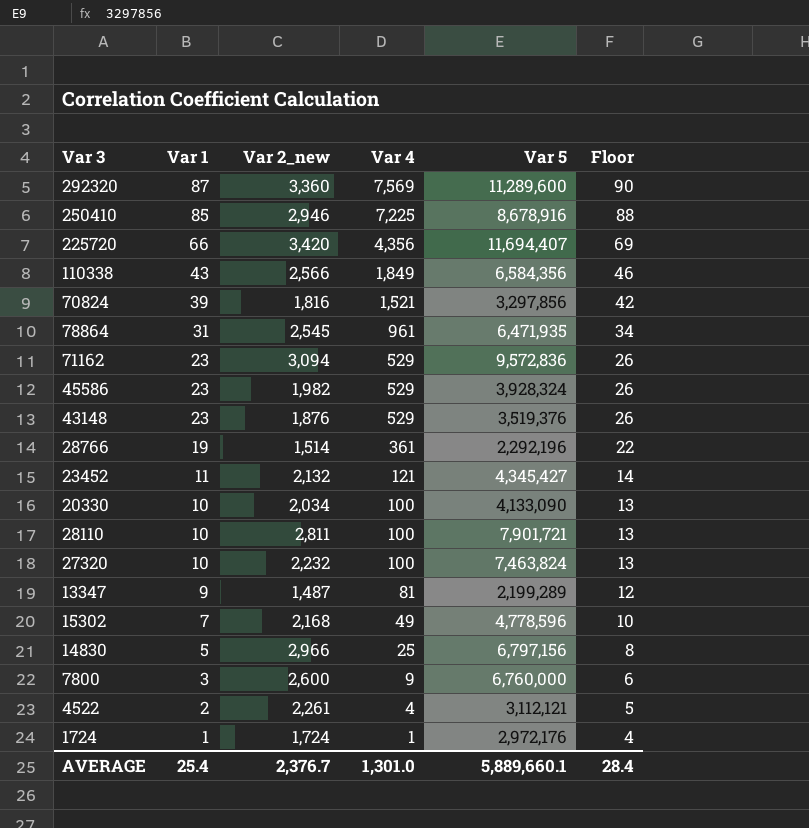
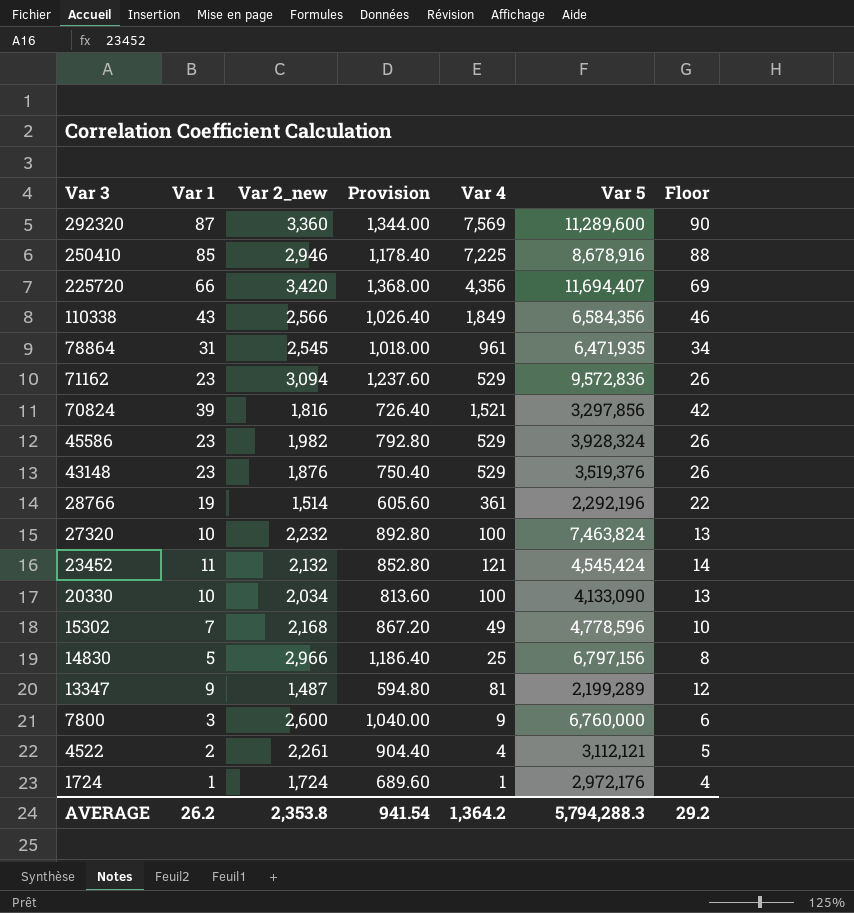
row order: Var 1 descending -> Var 3 descending
column Provision | formula: none -> [Var 2_new] * 0.4
row 28110: 10 | 2,811 | 100 | 7,901,721 | 13 -> none
23452 | Var 5: 4,345,427 -> 4,545,424
AVERAGE | Var 1: 25.4 -> 26.2
AVERAGE | Var 2_new: 2,376.7 -> 2,353.8
AVERAGE | Var 4: 1,301.0 -> 1,364.2
AVERAGE | Var 5: 5,889,660.1 -> 5,794,288.3
AVERAGE | Floor: 28.4 -> 29.2

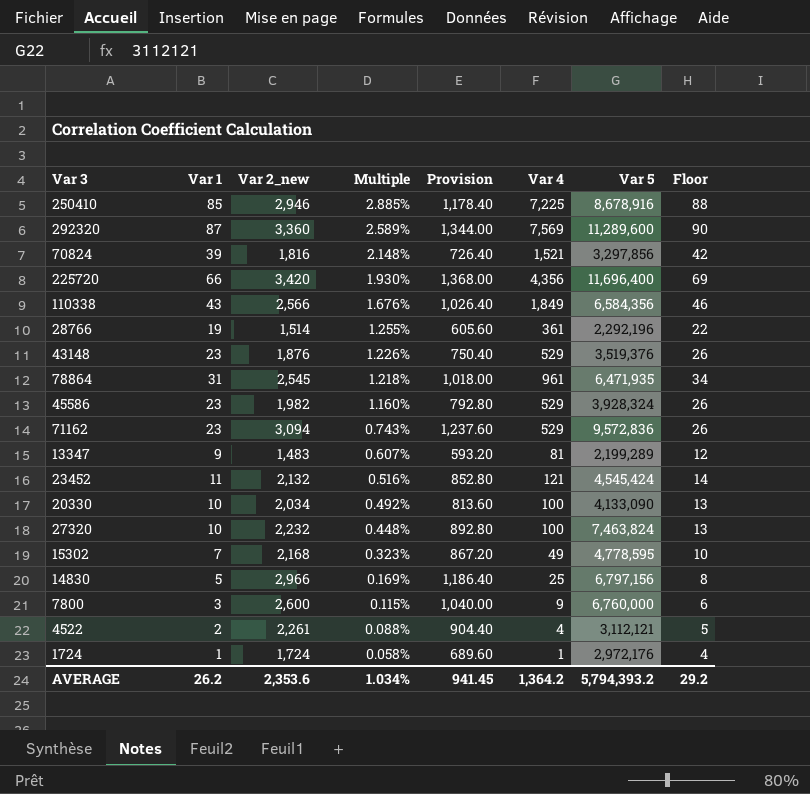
row order: Var 3 descending -> Multiple descending
column Multiple | formula: none -> [Var 1] / [Var 2_new]
225720 | Var 5: 11,694,407 -> 11,696,400
13347 | Var 2_new: 1,487 -> 1,483
13347 | Provision: 594.80 -> 593.20
15302 | Var 5: 4,778,596 -> 4,778,595
AVERAGE | Var 2_new: 2,353.8 -> 2,353.6
AVERAGE | Provision: 941.54 -> 941.45
AVERAGE | Var 5: 5,794,288.3 -> 5,794,393.2

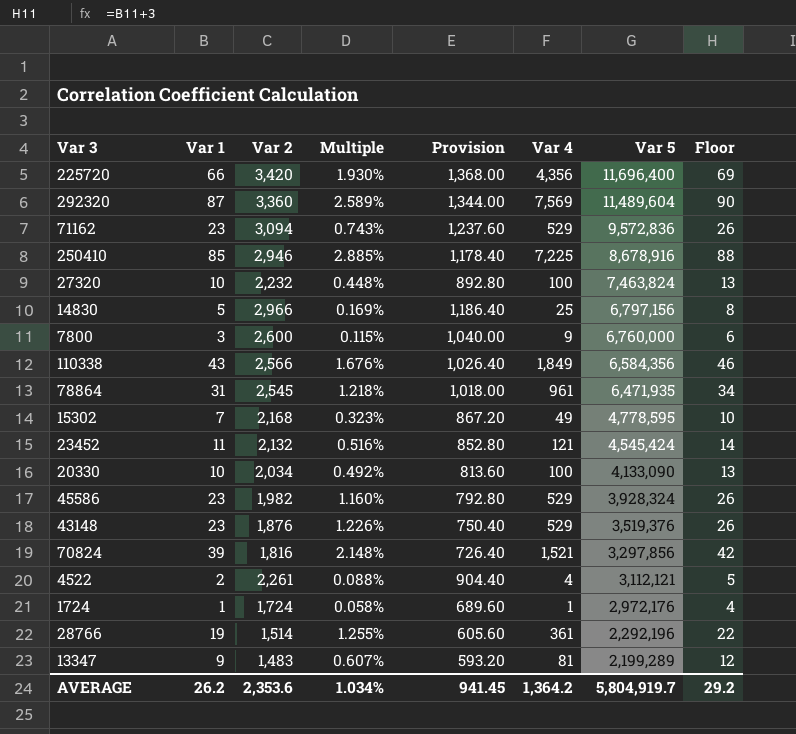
row order: Multiple descending -> Var 5 descending
column name: Var 2_new -> Var 2
292320 | Var 5: 11,289,600 -> 11,489,604
AVERAGE | Var 5: 5,794,393.2 -> 5,804,919.7

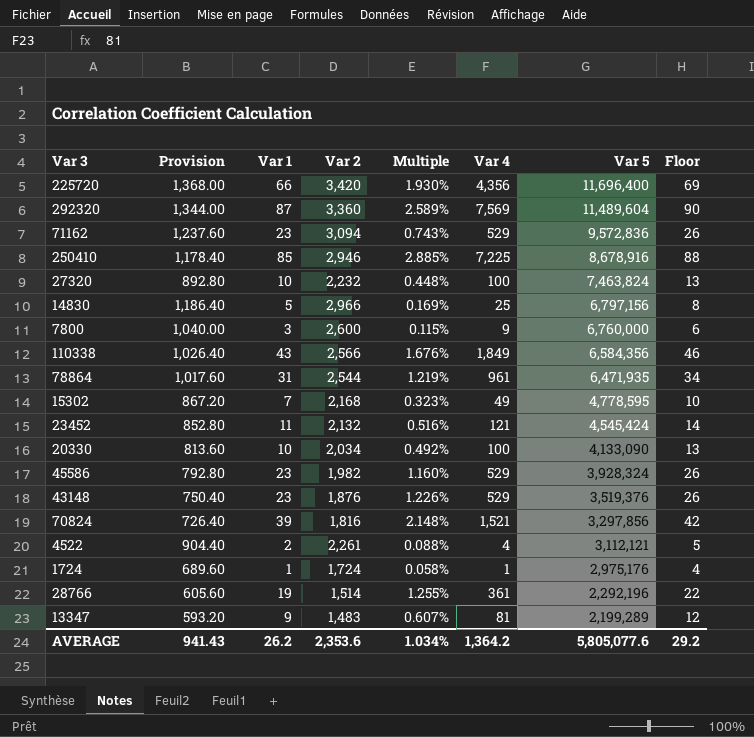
column Provision | position: 5 -> 2
78864 | Provision: 1,018.00 -> 1,017.60
78864 | Var 2: 2,545 -> 2,544
78864 | Multiple: 1.218% -> 1.219%
1724 | Var 5: 2,972,176 -> 2,975,176
AVERAGE | Provision: 941.45 -> 941.43
AVERAGE | Var 5: 5,804,919.7 -> 5,805,077.6

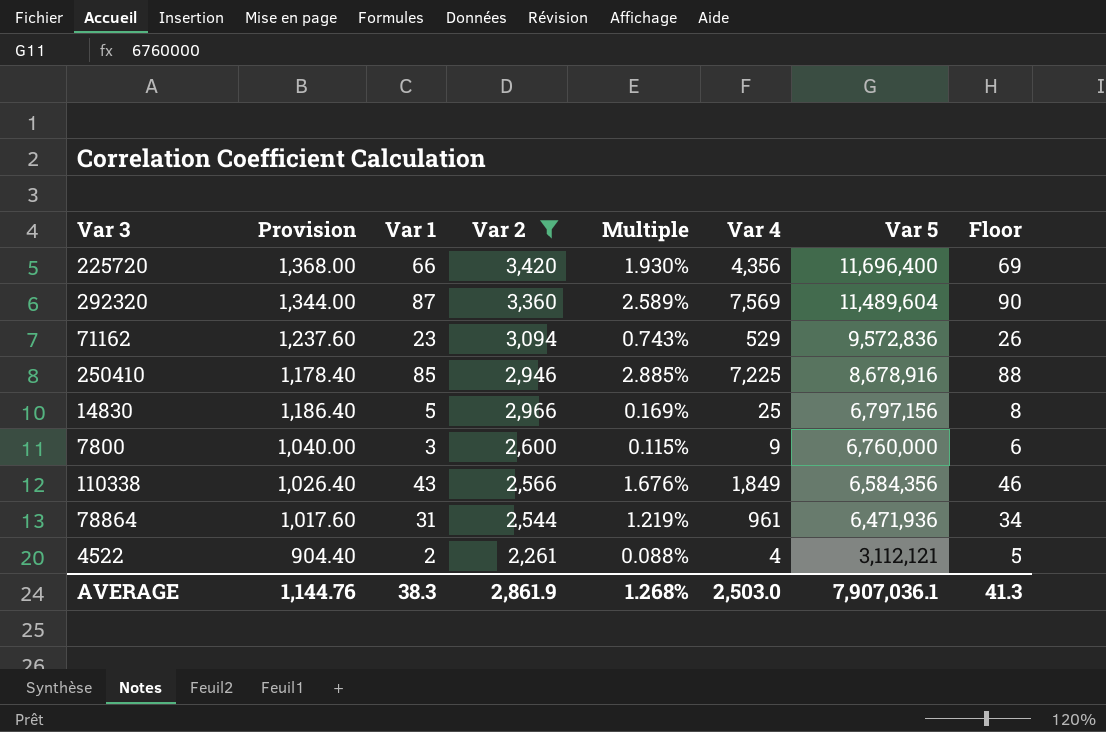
filter: none -> Var 2 >= 2,261
78864 | Var 5: 6,471,935 -> 6,471,936
AVERAGE | Provision: 941.43 -> 1,144.76
AVERAGE | Var 1: 26.2 -> 38.3
AVERAGE | Var 2: 2,353.6 -> 2,861.9
AVERAGE | Multiple: 1.034% -> 1.268%
AVERAGE | Var 4: 1,364.2 -> 2,503.0
AVERAGE | Var 5: 5,805,077.6 -> 7,907,036.1
AVERAGE | Floor: 29.2 -> 41.3

